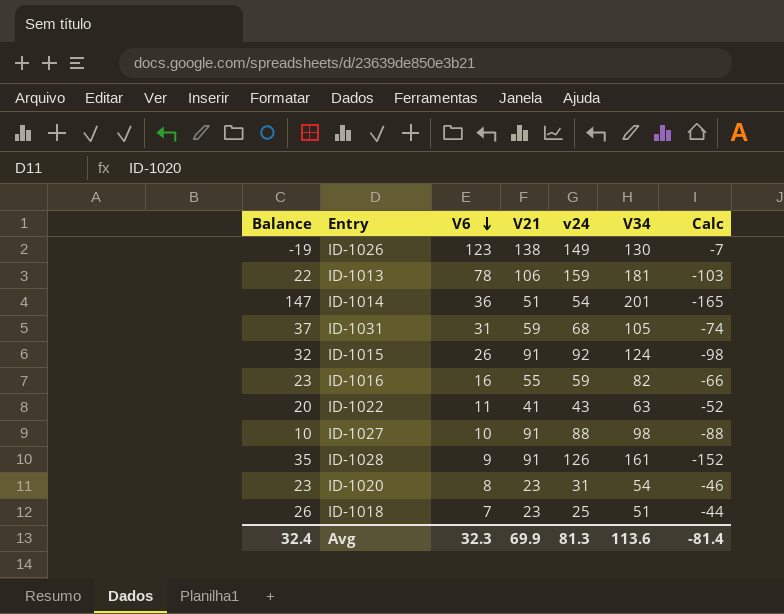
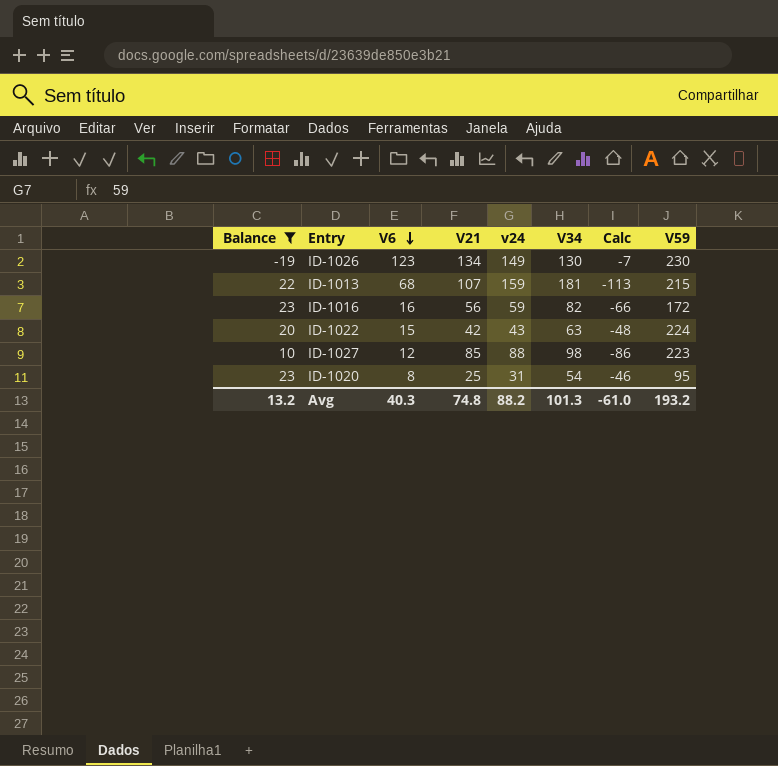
filter: none -> Balance <= 23
column V59 | position: none -> 8
ID-1026 | V21: 138 -> 134
ID-1013 | V6: 78 -> 68
ID-1013 | V21: 106 -> 107
ID-1013 | Calc: -103 -> -113
ID-1016 | V21: 55 -> 56
ID-1022 | V6: 11 -> 15
ID-1022 | V21: 41 -> 42
ID-1022 | Calc: -52 -> -48
ID-1027 | V6: 10 -> 12
ID-1027 | V21: 91 -> 85
ID-1027 | Calc: -88 -> -86
ID-1020 | V21: 23 -> 25
Avg | Balance: 32.4 -> 13.2
Avg | V6: 32.3 -> 40.3
Avg | V21: 69.9 -> 74.8
Avg | v24: 81.3 -> 88.2
Avg | V34: 113.6 -> 101.3
Avg | Calc: -81.4 -> -61.0

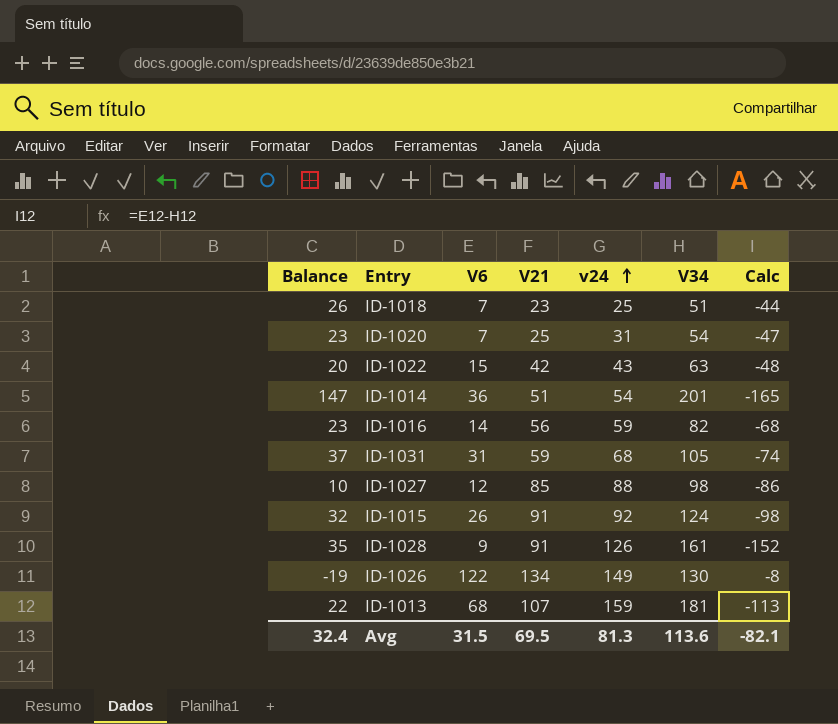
filter: Balance <= 23 -> none
row order: V6 descending -> v24 ascending
column V59 | position: 8 -> none
ID-1020 | V6: 8 -> 7
ID-1020 | Calc: -46 -> -47
ID-1016 | V6: 16 -> 14
ID-1016 | Calc: -66 -> -68
ID-1026 | V6: 123 -> 122
ID-1026 | Calc: -7 -> -8
Avg | Balance: 13.2 -> 32.4
Avg | V6: 40.3 -> 31.5
Avg | V21: 74.8 -> 69.5
Avg | v24: 88.2 -> 81.3
Avg | V34: 101.3 -> 113.6
Avg | Calc: -61.0 -> -82.1

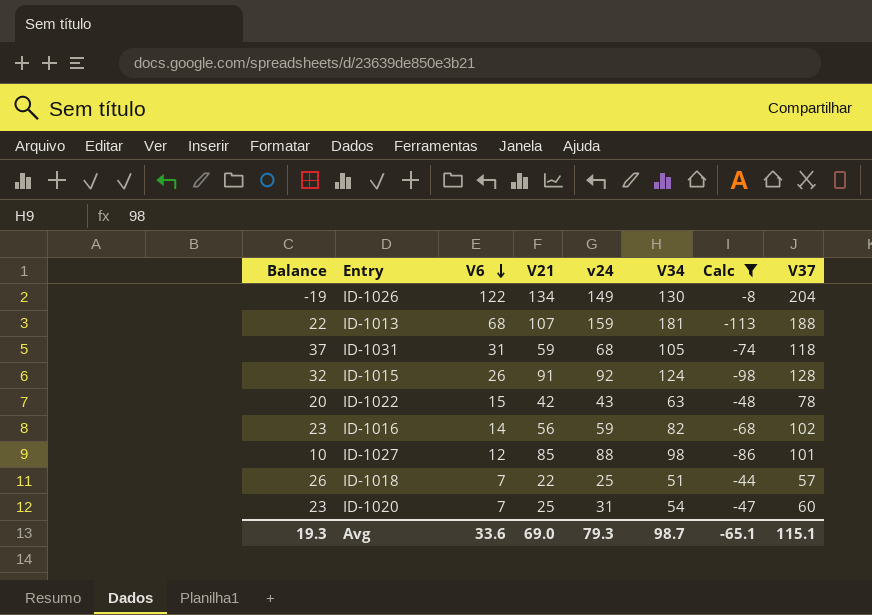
filter: none -> Calc >= -113
row order: v24 ascending -> V6 descending
column V37 | position: none -> 8
ID-1018 | V21: 23 -> 22
Avg | Balance: 32.4 -> 19.3
Avg | V6: 31.5 -> 33.6
Avg | V21: 69.5 -> 69.0
Avg | v24: 81.3 -> 79.3
Avg | V34: 113.6 -> 98.7
Avg | Calc: -82.1 -> -65.1

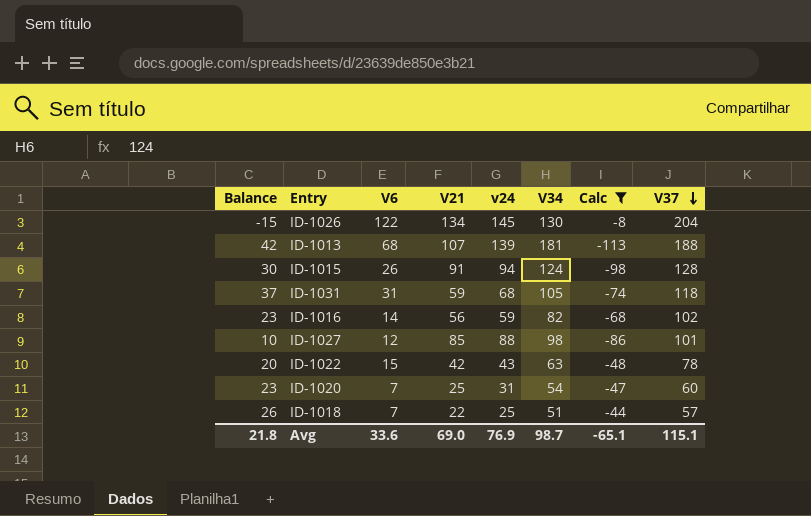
row order: V6 descending -> V37 descending
ID-1026 | Balance: -19 -> -15
ID-1026 | v24: 149 -> 145
ID-1013 | Balance: 22 -> 42
ID-1013 | v24: 159 -> 139
ID-1015 | Balance: 32 -> 30
ID-1015 | v24: 92 -> 94
Avg | Balance: 19.3 -> 21.8
Avg | v24: 79.3 -> 76.9

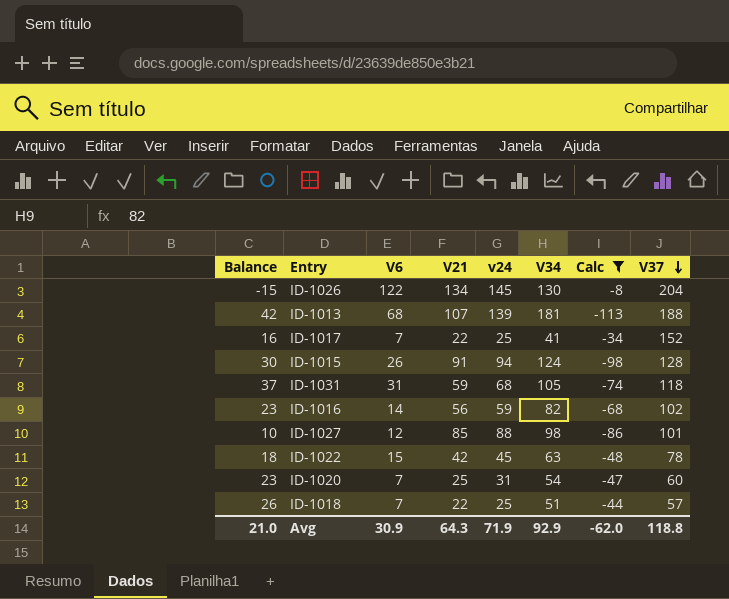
row ID-1017: none -> 16 | 7 | 22 | 25 | 41 | -34 | 152
ID-1022 | Balance: 20 -> 18
ID-1022 | v24: 43 -> 45
Avg | Balance: 21.8 -> 21.0
Avg | V6: 33.6 -> 30.9
Avg | V21: 69.0 -> 64.3
Avg | v24: 76.9 -> 71.9
Avg | V34: 98.7 -> 92.9
Avg | Calc: -65.1 -> -62.0
Avg | V37: 115.1 -> 118.8

